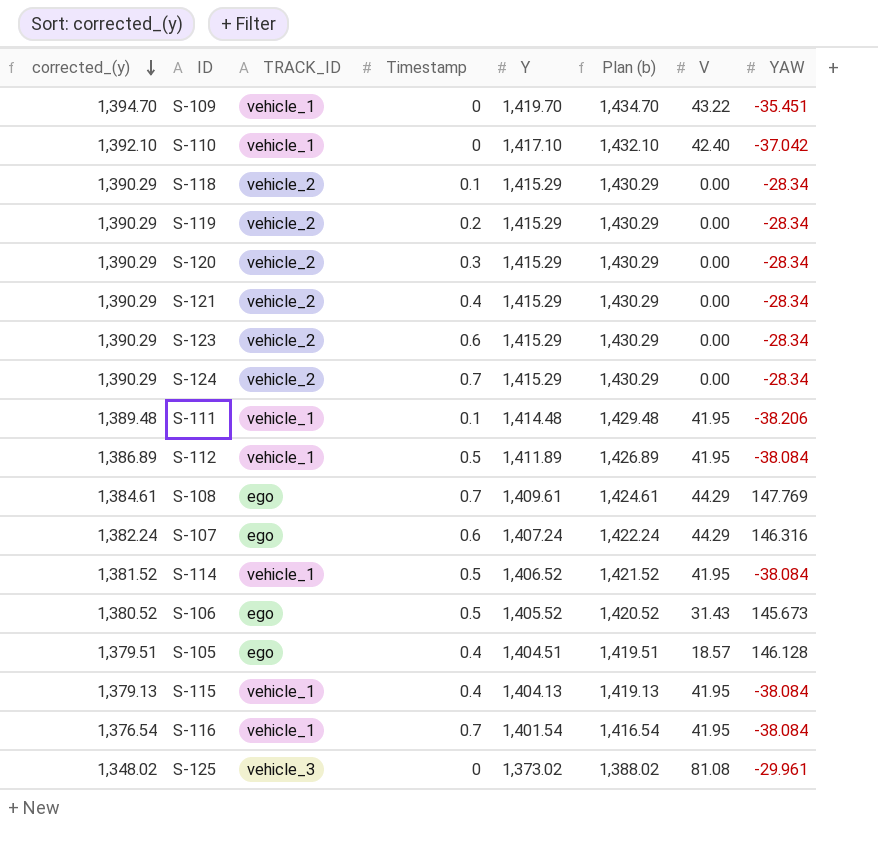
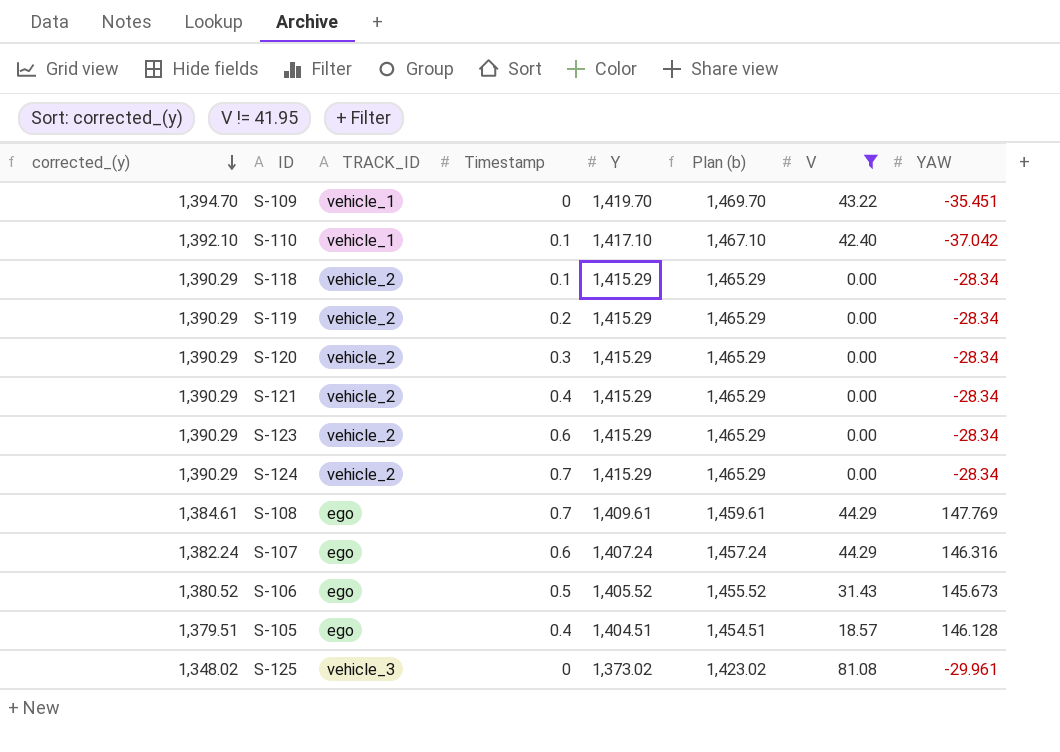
filter: none -> V != 41.95
column Plan (b) | formula: [Y] + 15 -> [Y] + 50
S-110 | Timestamp: 0 -> 0.1

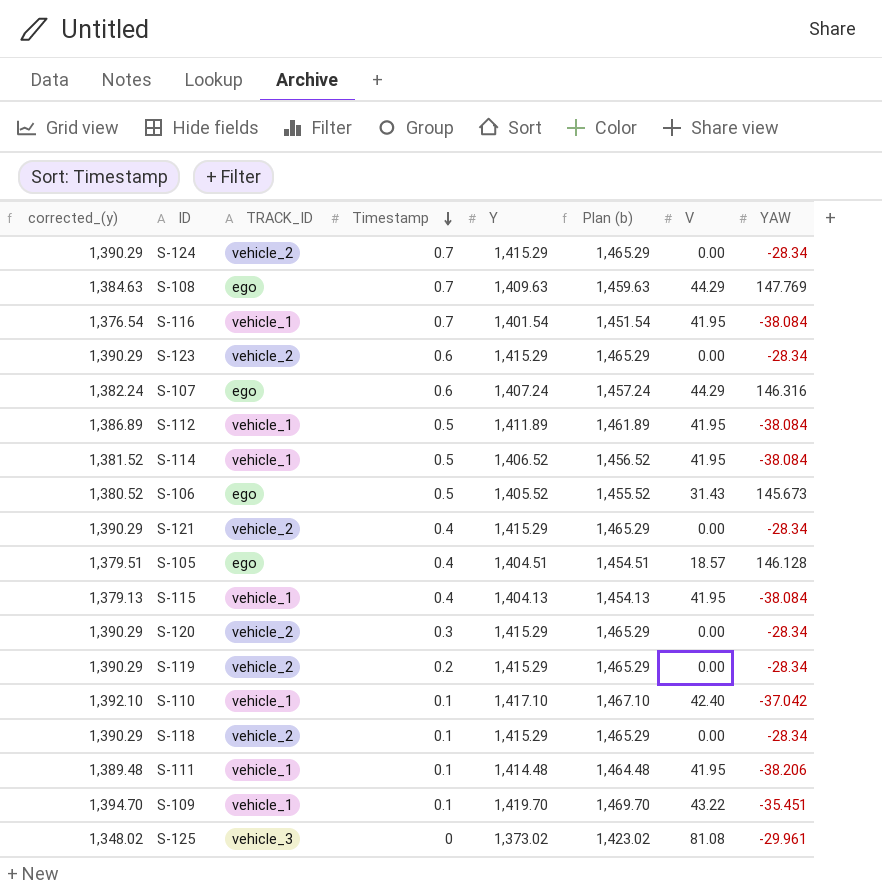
filter: V != 41.95 -> none
row order: corrected_(y) descending -> Timestamp descending
S-108 | corrected_(y): 1,384.61 -> 1,384.63
S-108 | Y: 1,409.61 -> 1,409.63
S-108 | Plan (b): 1,459.61 -> 1,459.63
S-109 | Timestamp: 0 -> 0.1

